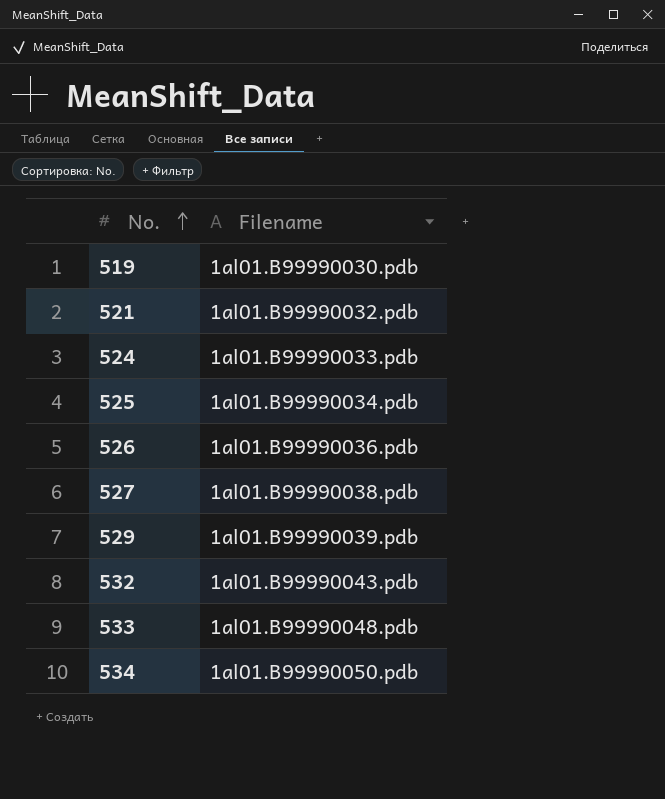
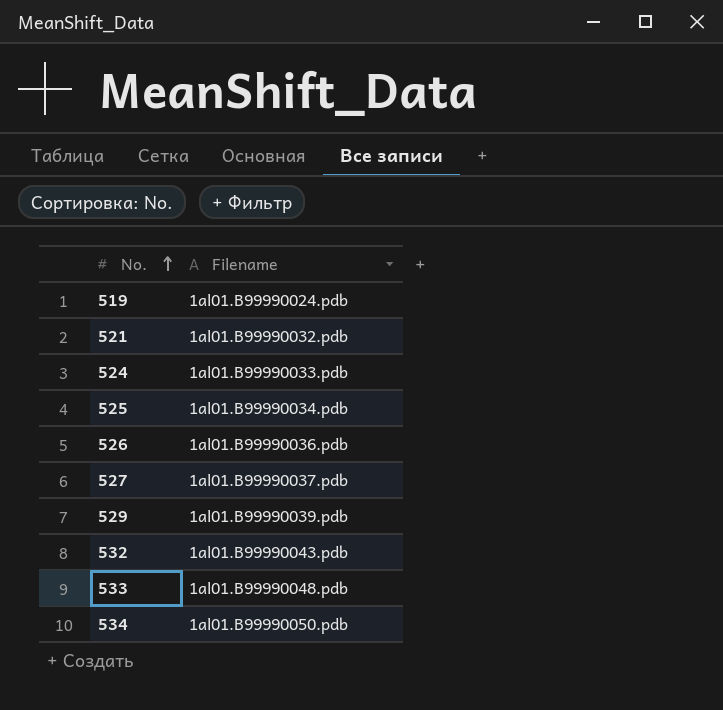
519 | Filename: 1al01.B99990030.pdb -> 1al01.B99990024.pdb
527 | Filename: 1al01.B99990038.pdb -> 1al01.B99990037.pdb

